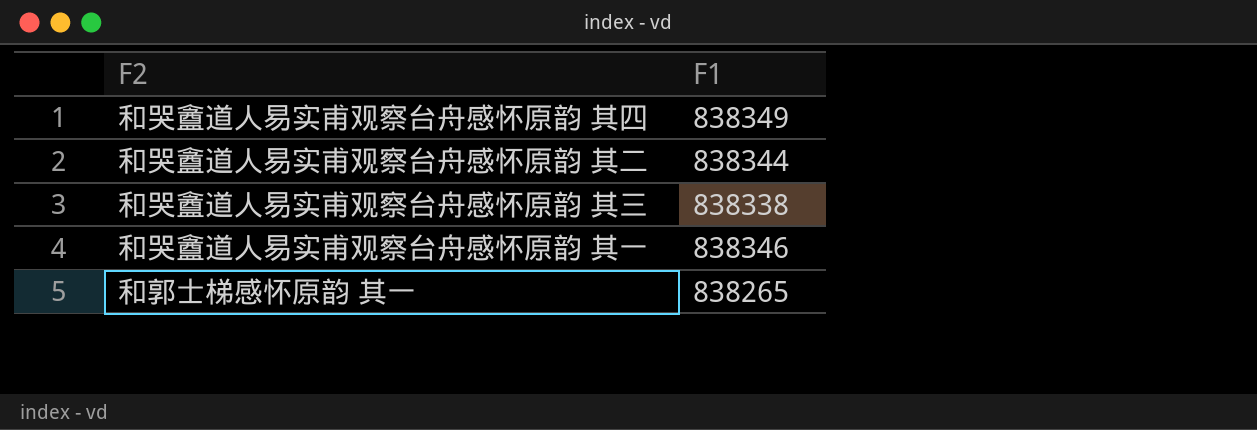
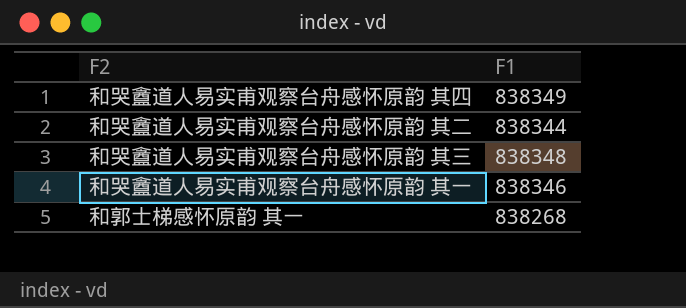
和哭盦道人易实甫观察台舟感怀原韵 其三 | F1: 838338 -> 838348
和郭士梯感怀原韵 其一 | F1: 838265 -> 838268

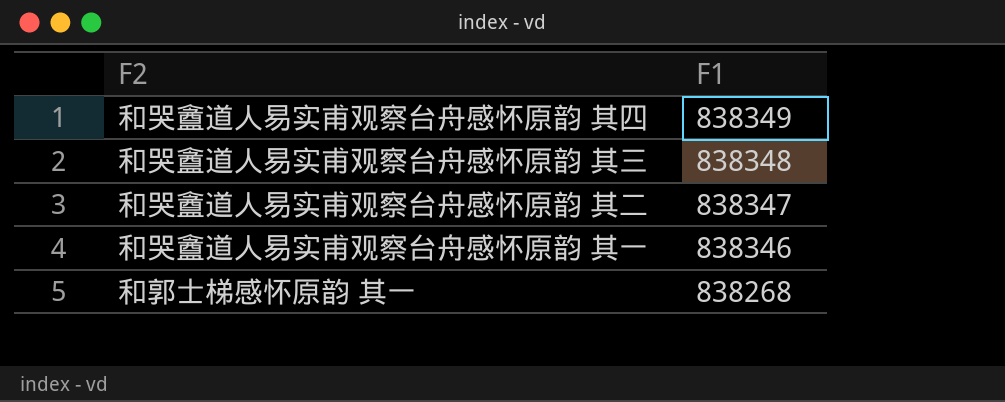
row order: none -> F1 descending
和哭盦道人易实甫观察台舟感怀原韵 其二 | F1: 838344 -> 838347

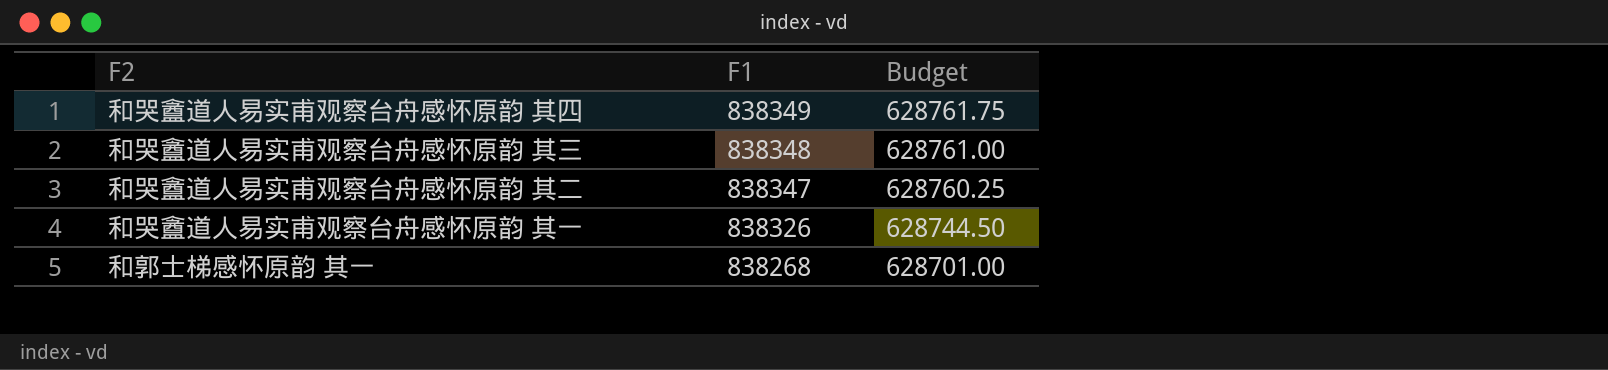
column Budget | formula: none -> [F1] * 0.75
和哭盦道人易实甫观察台舟感怀原韵 其一 | F1: 838346 -> 838326

